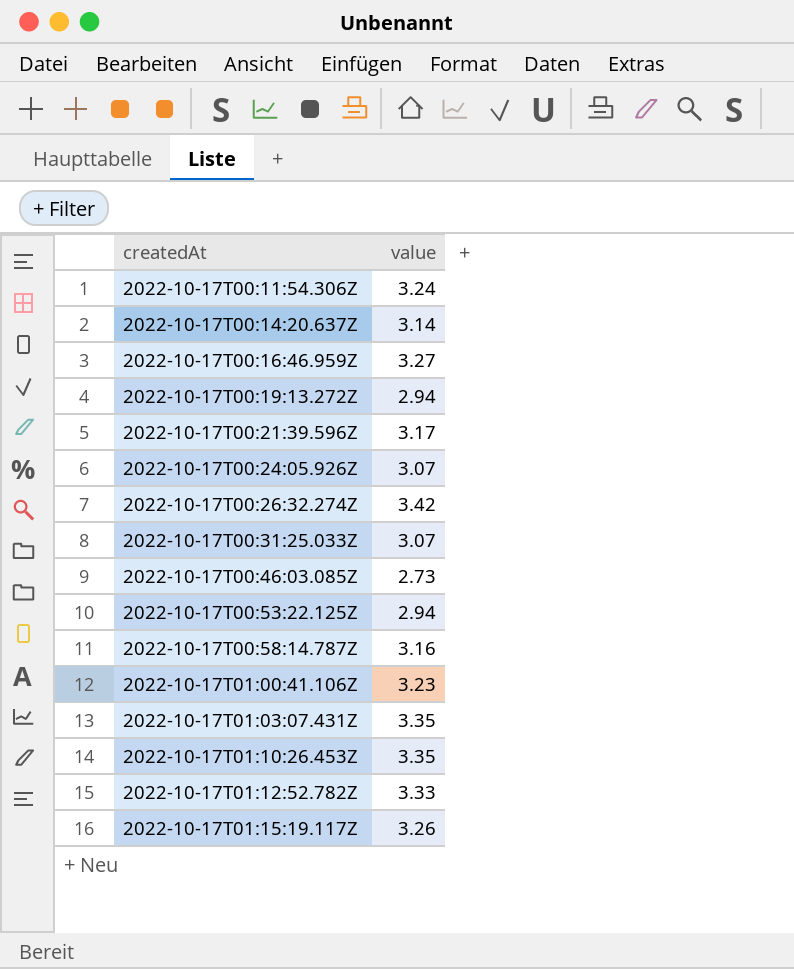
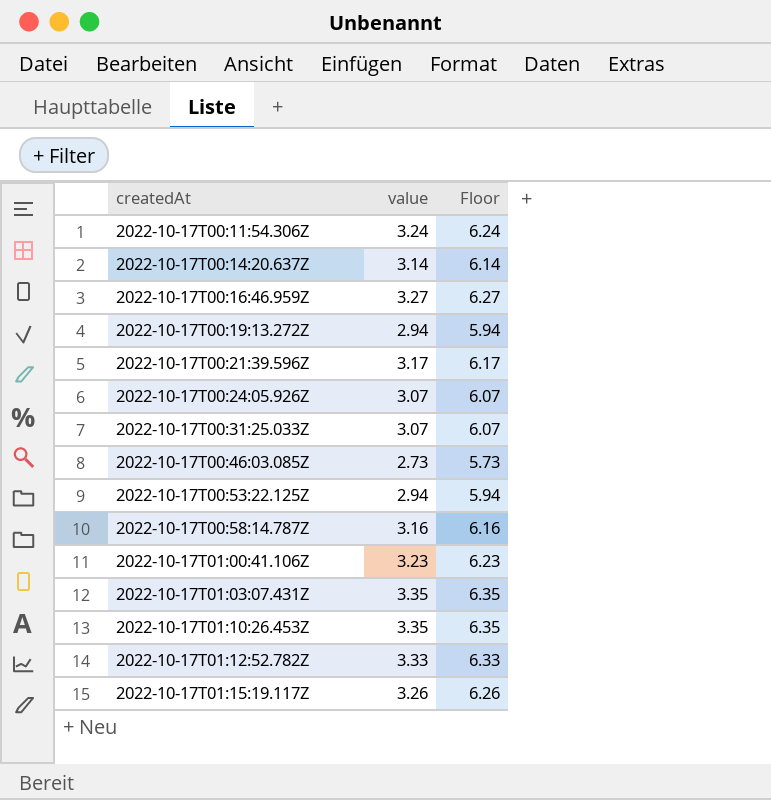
column Floor | formula: none -> [value] + 3
row 2022-10-17T00:26:32.274Z: 3.42 -> none

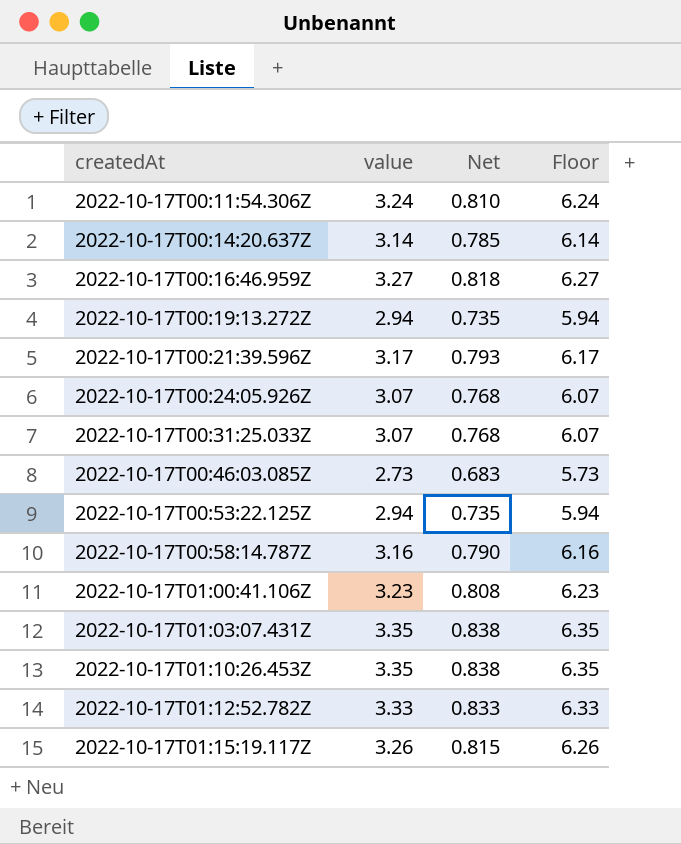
column Net | formula: none -> [value] * 0.25

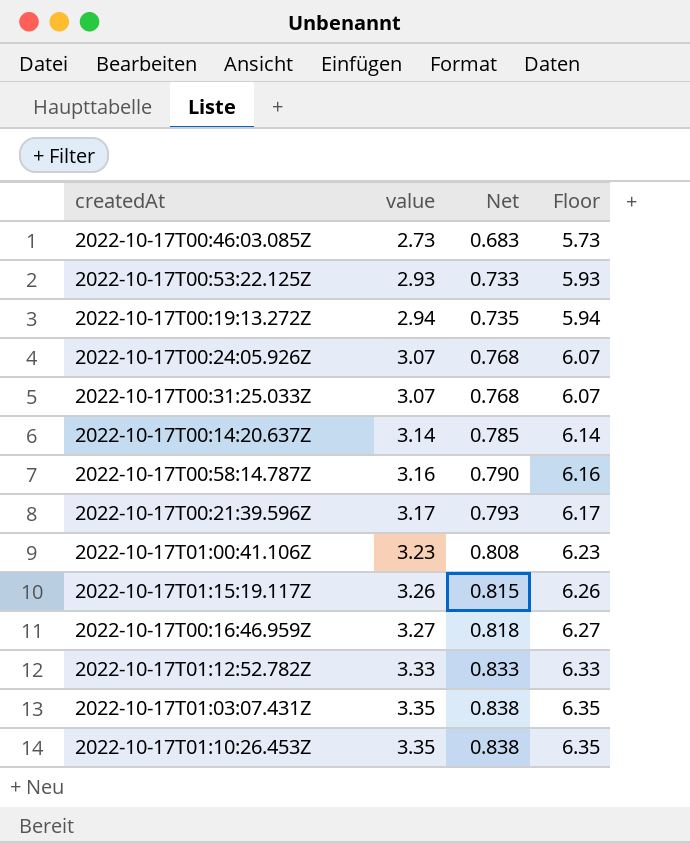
row order: createdAt ascending -> value ascending
row 2022-10-17T00:11:54.306Z: 3.24 | 0.810 | 6.24 -> none
2022-10-17T00:53:22.125Z | value: 2.94 -> 2.93
2022-10-17T00:53:22.125Z | Net: 0.735 -> 0.733
2022-10-17T00:53:22.125Z | Floor: 5.94 -> 5.93

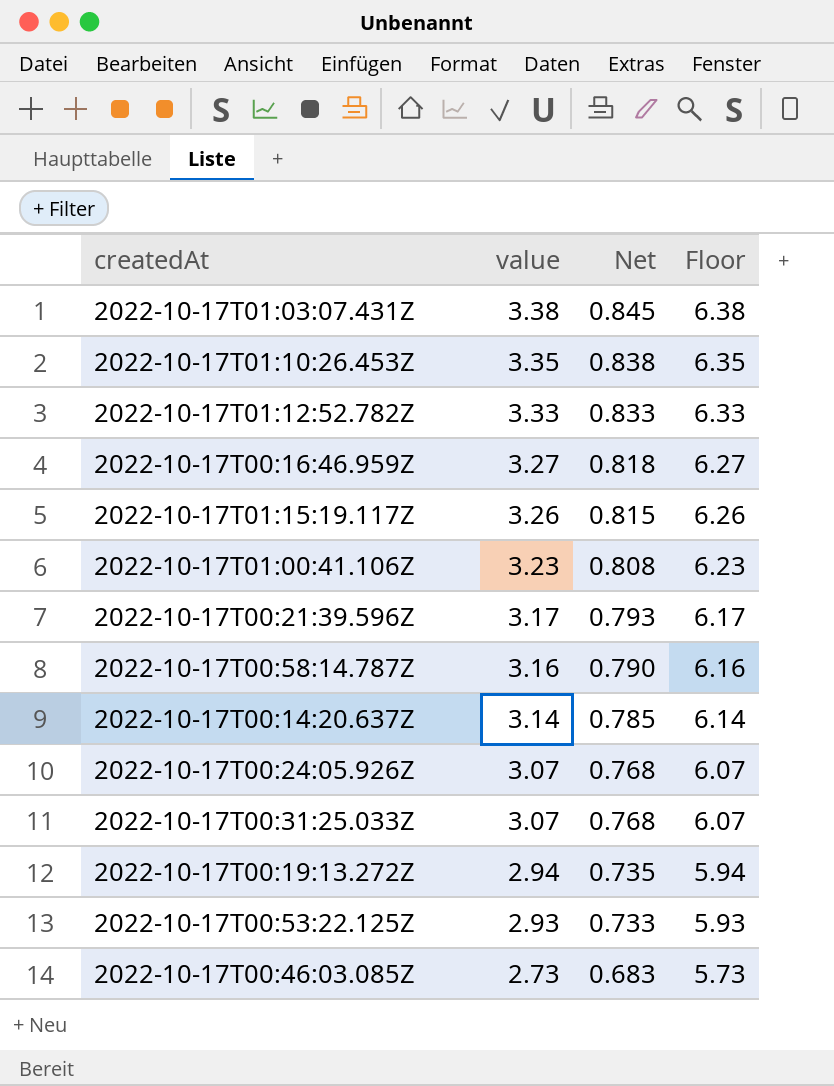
row order: value ascending -> value descending
2022-10-17T01:03:07.431Z | value: 3.35 -> 3.38
2022-10-17T01:03:07.431Z | Net: 0.838 -> 0.845
2022-10-17T01:03:07.431Z | Floor: 6.35 -> 6.38

